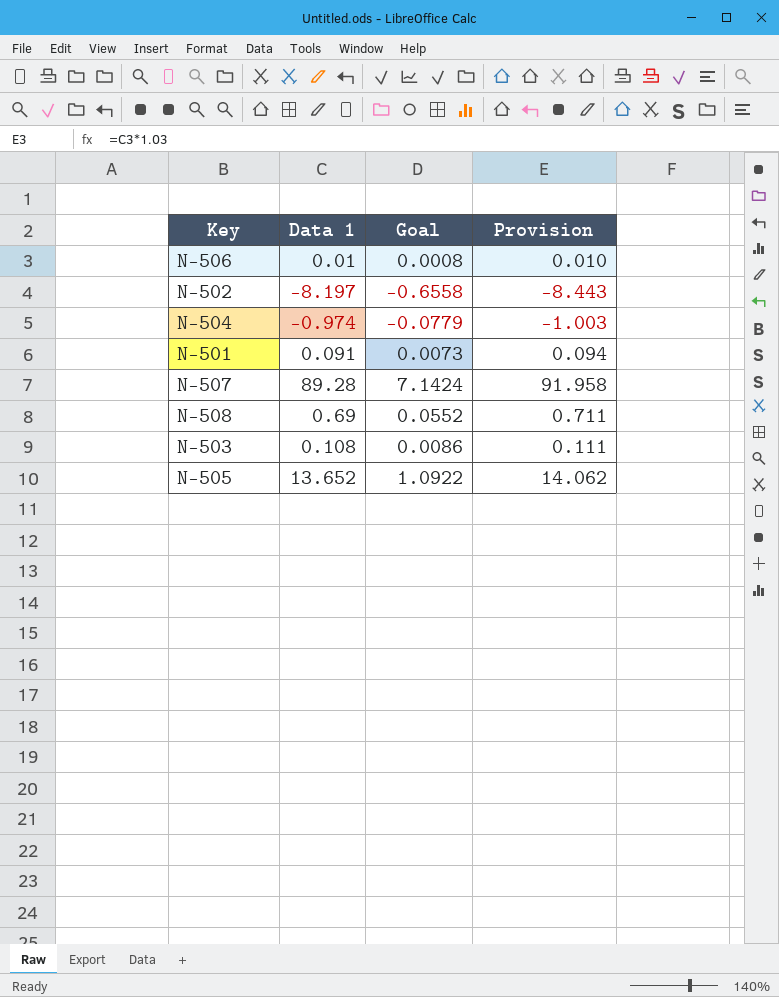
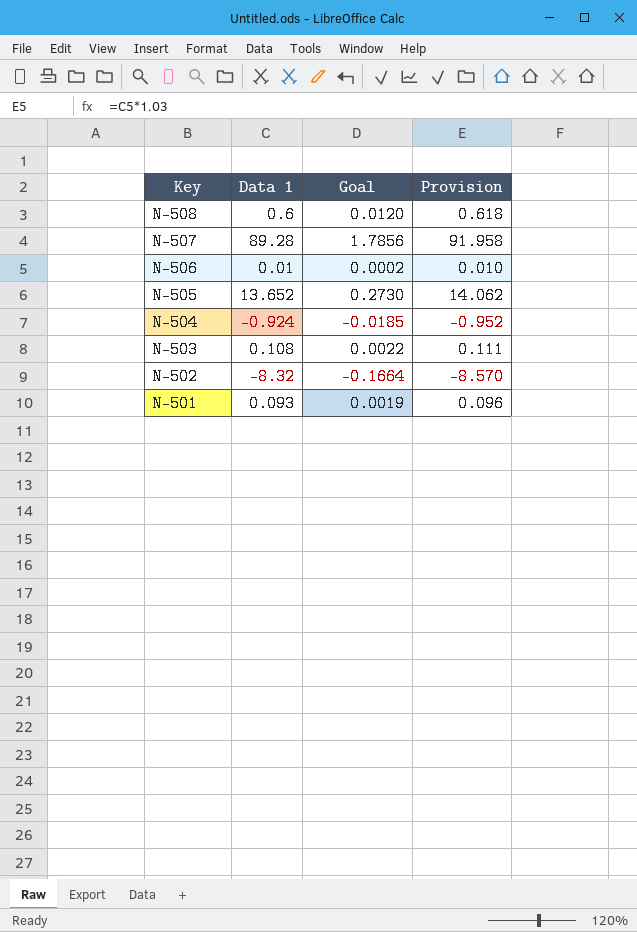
row order: none -> Key descending
column Goal | formula: [Data 1] * 0.08 -> [Data 1] * 0.02
N-508 | Data 1: 0.69 -> 0.6
N-508 | Provision: 0.711 -> 0.618
N-504 | Data 1: -0.974 -> -0.924
N-504 | Provision: -1.003 -> -0.952
N-502 | Data 1: -8.197 -> -8.32
N-502 | Provision: -8.443 -> -8.570
N-501 | Data 1: 0.091 -> 0.093
N-501 | Provision: 0.094 -> 0.096

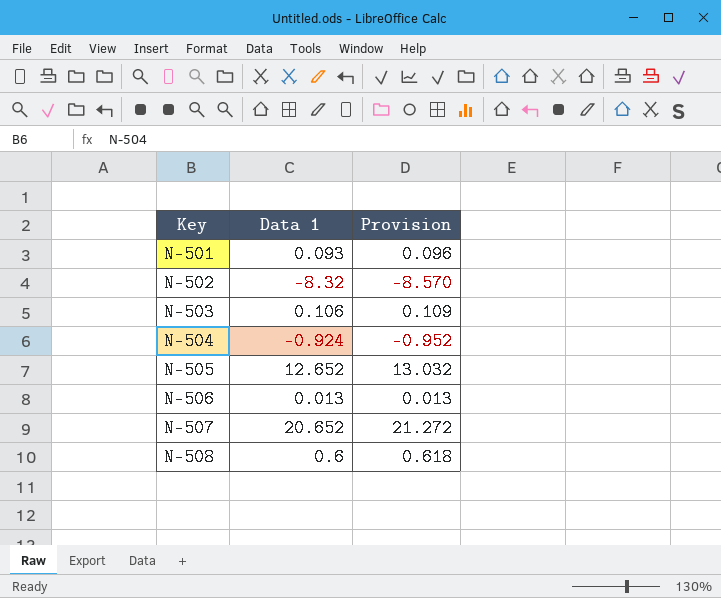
row order: Key descending -> Key ascending
column Goal | formula: [Data 1] * 0.02 -> none
N-503 | Data 1: 0.108 -> 0.106
N-503 | Provision: 0.111 -> 0.109
N-505 | Data 1: 13.652 -> 12.652
N-505 | Provision: 14.062 -> 13.032
N-506 | Data 1: 0.01 -> 0.013
N-506 | Provision: 0.010 -> 0.013
N-507 | Data 1: 89.28 -> 20.652
N-507 | Provision: 91.958 -> 21.272

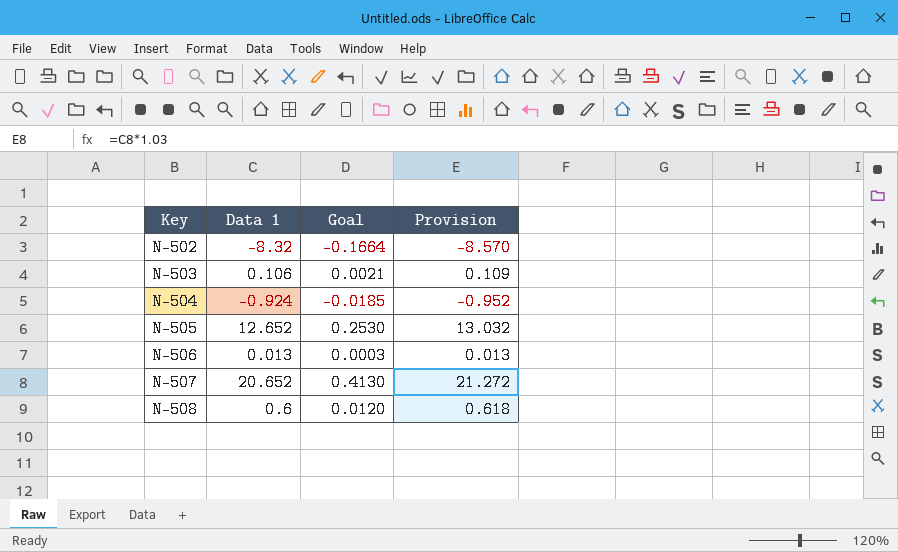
column Goal | formula: none -> [Data 1] * 0.02
row N-501: 0.093 | 0.096 -> none

